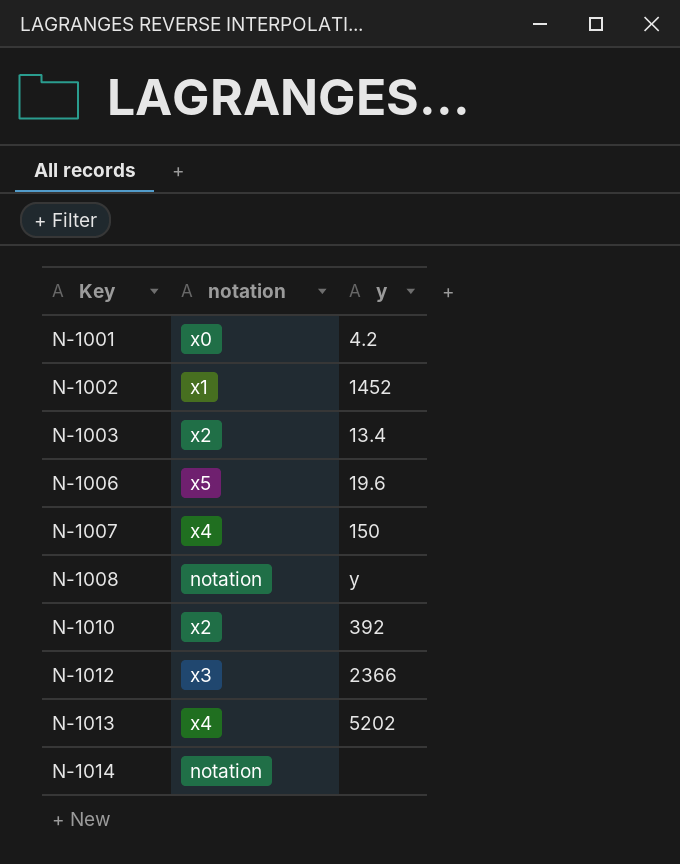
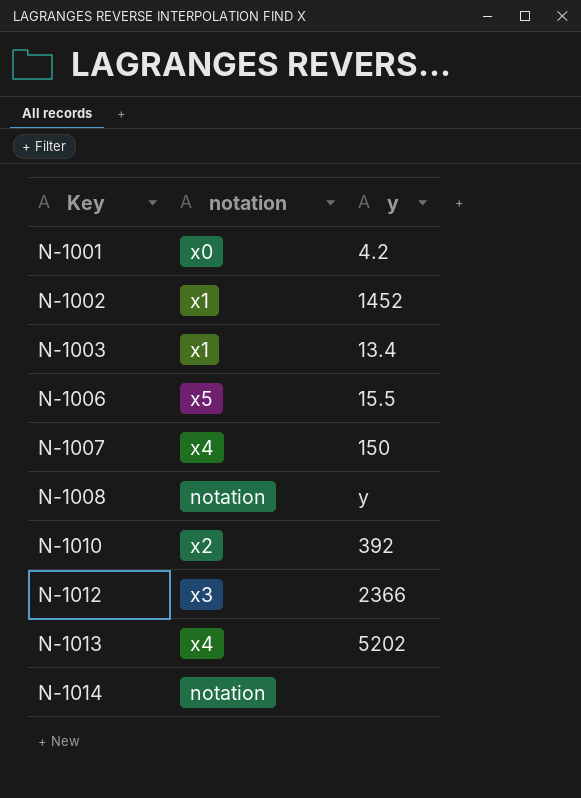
N-1003 | notation: x2 -> x1
N-1006 | y: 19.6 -> 15.5

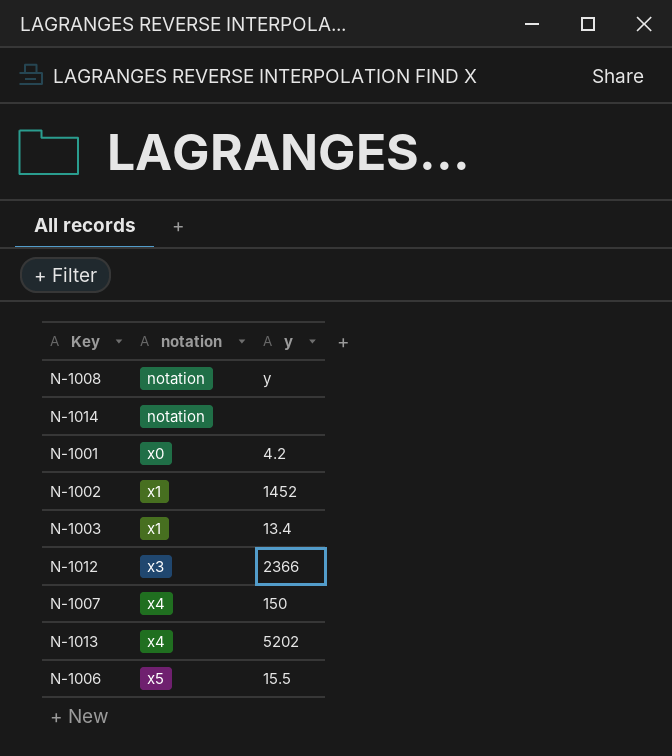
row order: Key ascending -> notation ascending
row N-1010: x2 | 392 -> none

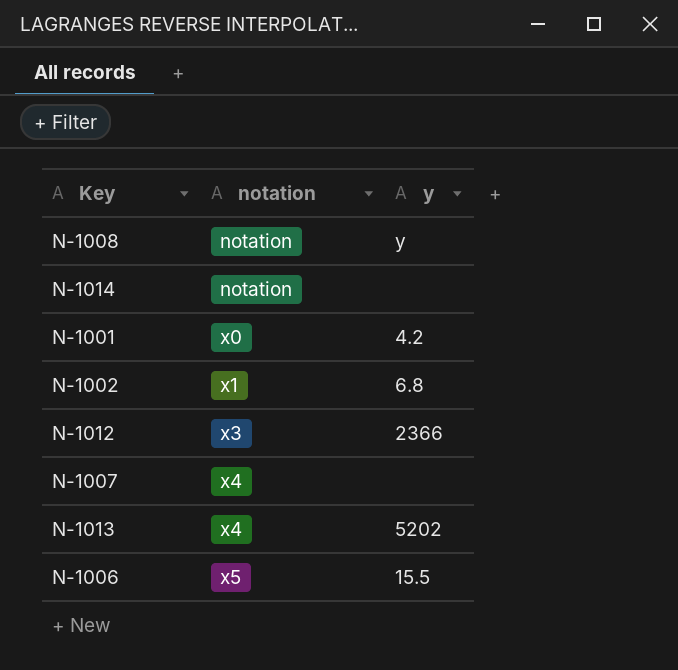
row N-1003: x1 | 13.4 -> none
N-1002 | y: 1452 -> 6.8
N-1007 | y: 150 -> none

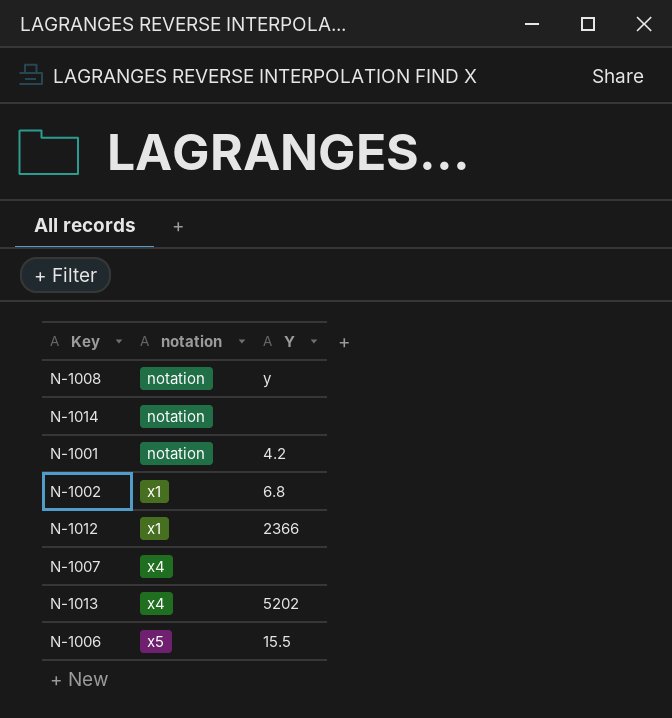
column name: y -> Y
N-1001 | notation: x0 -> notation
N-1012 | notation: x3 -> x1

